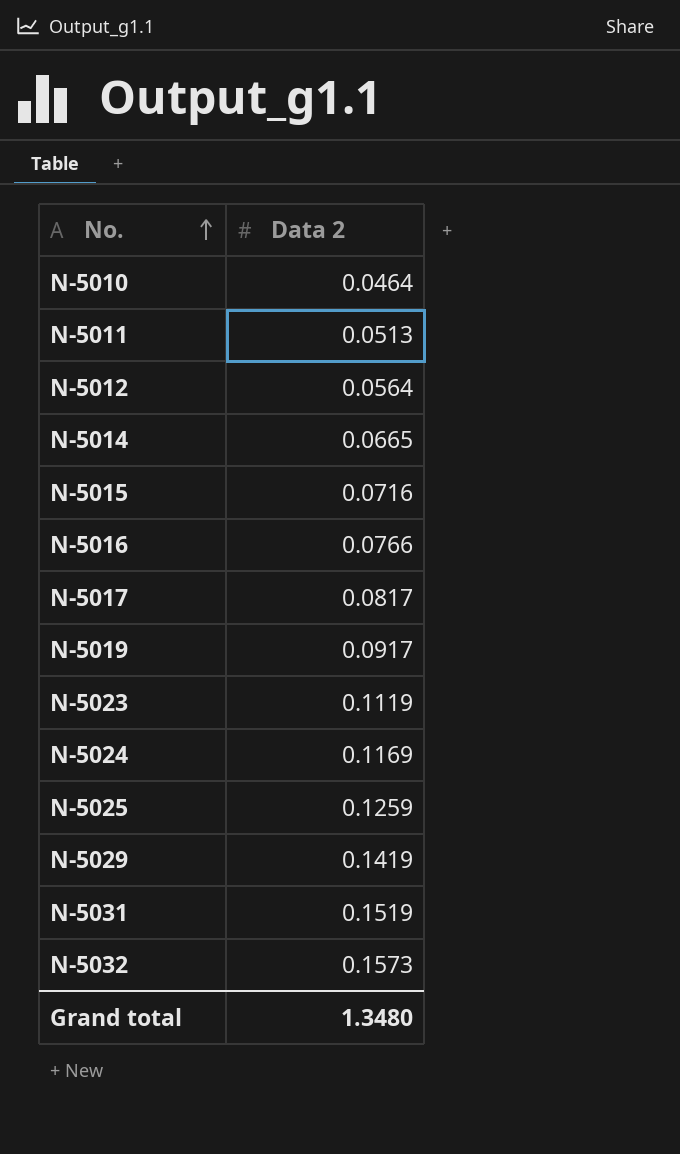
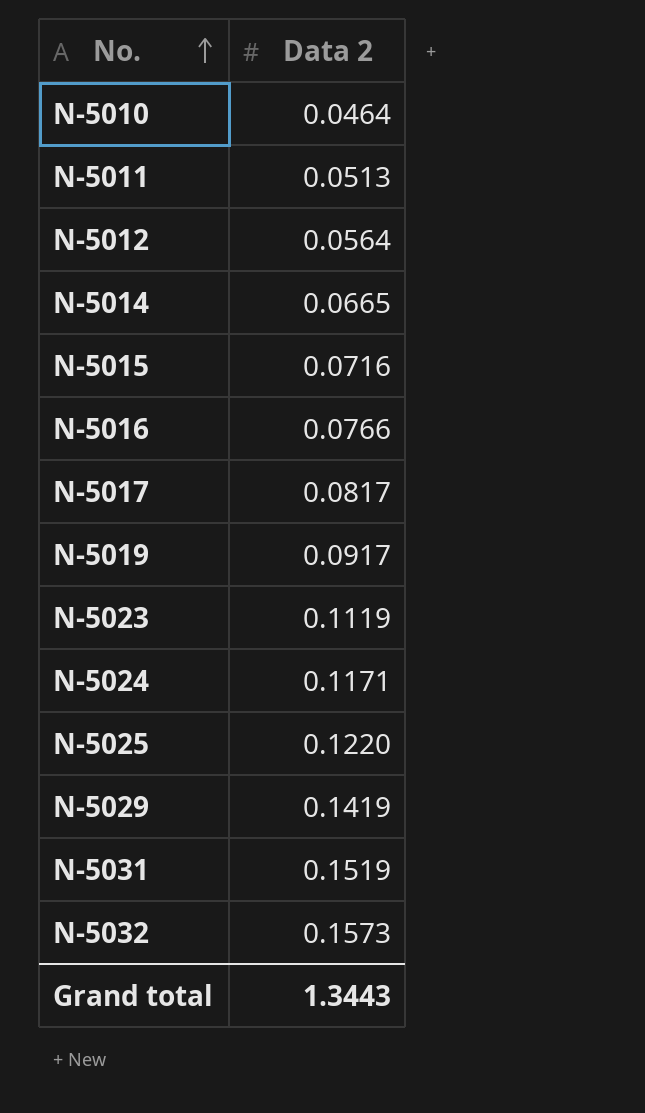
N-5024 | Data 2: 0.1169 -> 0.1171
N-5025 | Data 2: 0.1259 -> 0.1220
Grand total | Data 2: 1.3480 -> 1.3443

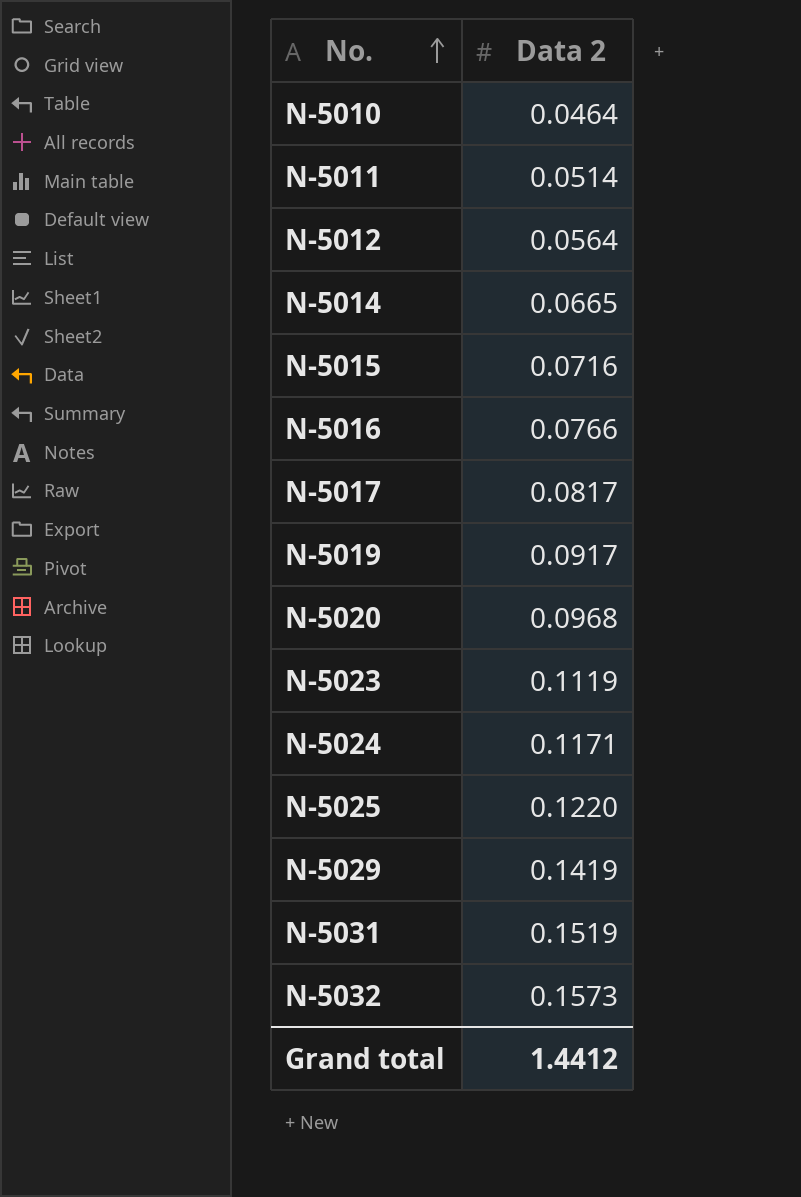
N-5011 | Data 2: 0.0513 -> 0.0514
row N-5020: none -> 0.0968
Grand total | Data 2: 1.3443 -> 1.4412

